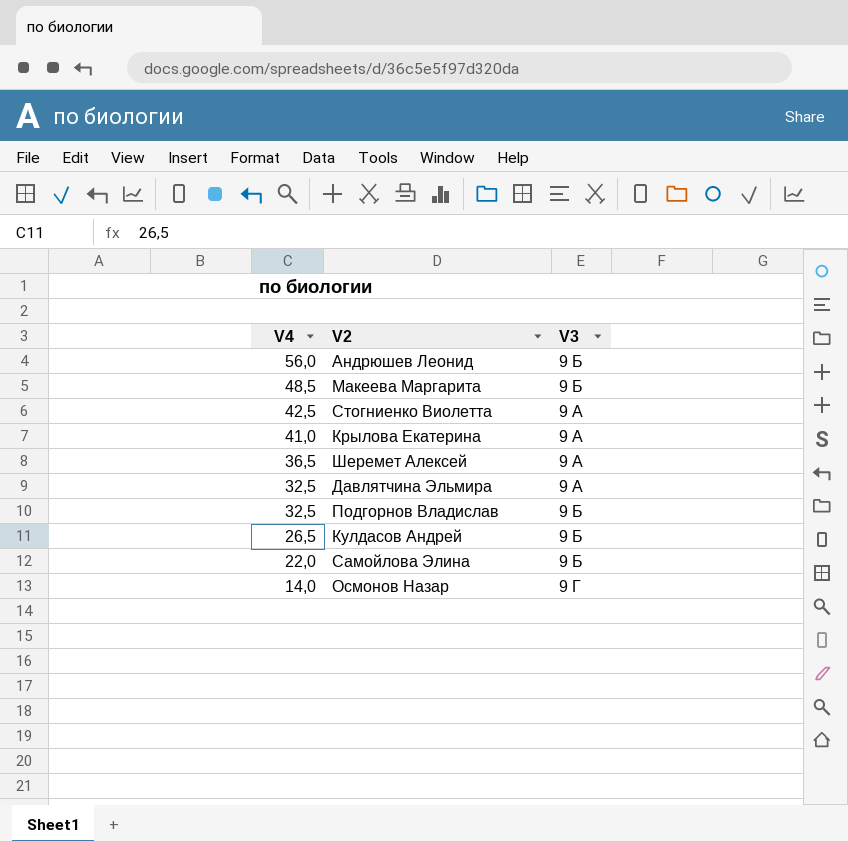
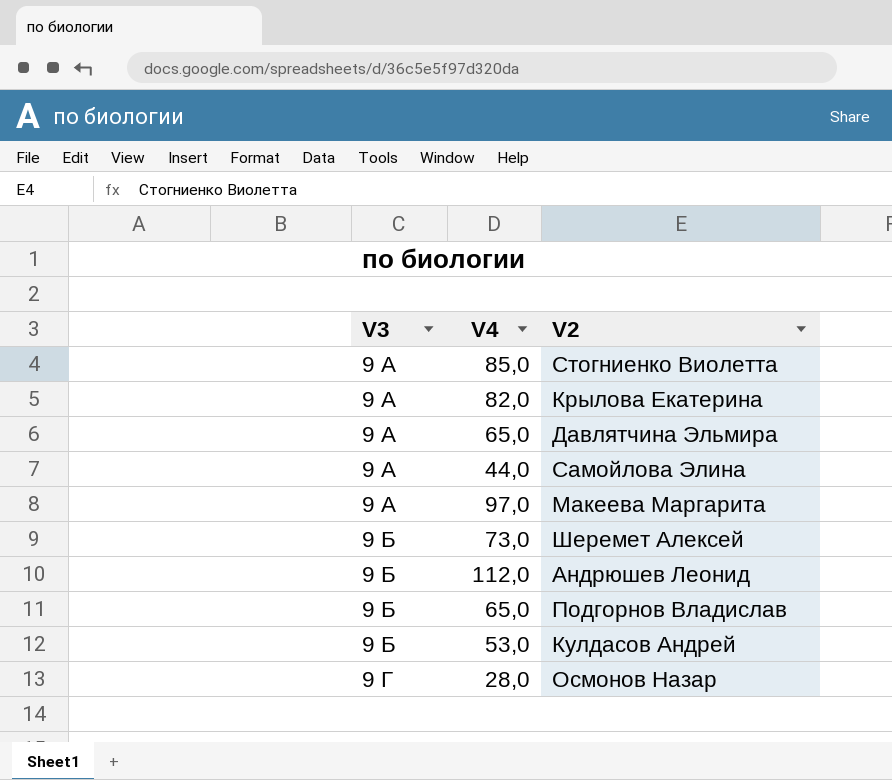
row order: V4 descending -> V3 ascending
column V3 | position: 3 -> 1
Стогниенко Виолетта | V4: 42,5 -> 85,0
Крылова Екатерина | V4: 41,0 -> 82,0
Давлятчина Эльмира | V4: 32,5 -> 65,0
Самойлова Элина | V3: 9 Б -> 9 А
Самойлова Элина | V4: 22,0 -> 44,0
Макеева Маргарита | V3: 9 Б -> 9 А
Макеева Маргарита | V4: 48,5 -> 97,0
Шеремет Алексей | V3: 9 А -> 9 Б
Шеремет Алексей | V4: 36,5 -> 73,0
Андрюшев Леонид | V4: 56,0 -> 112,0
Подгорнов Владислав | V4: 32,5 -> 65,0
Кулдасов Андрей | V4: 26,5 -> 53,0
Осмонов Назар | V4: 14,0 -> 28,0

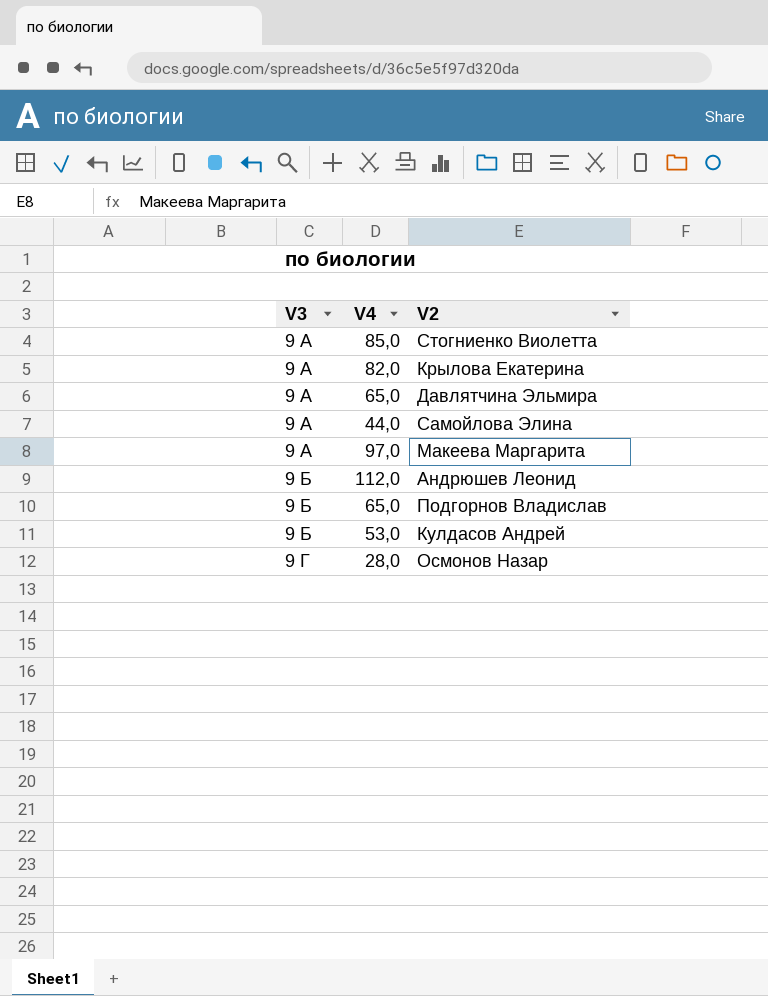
row Шеремет Алексей: 9 Б | 73,0 -> none

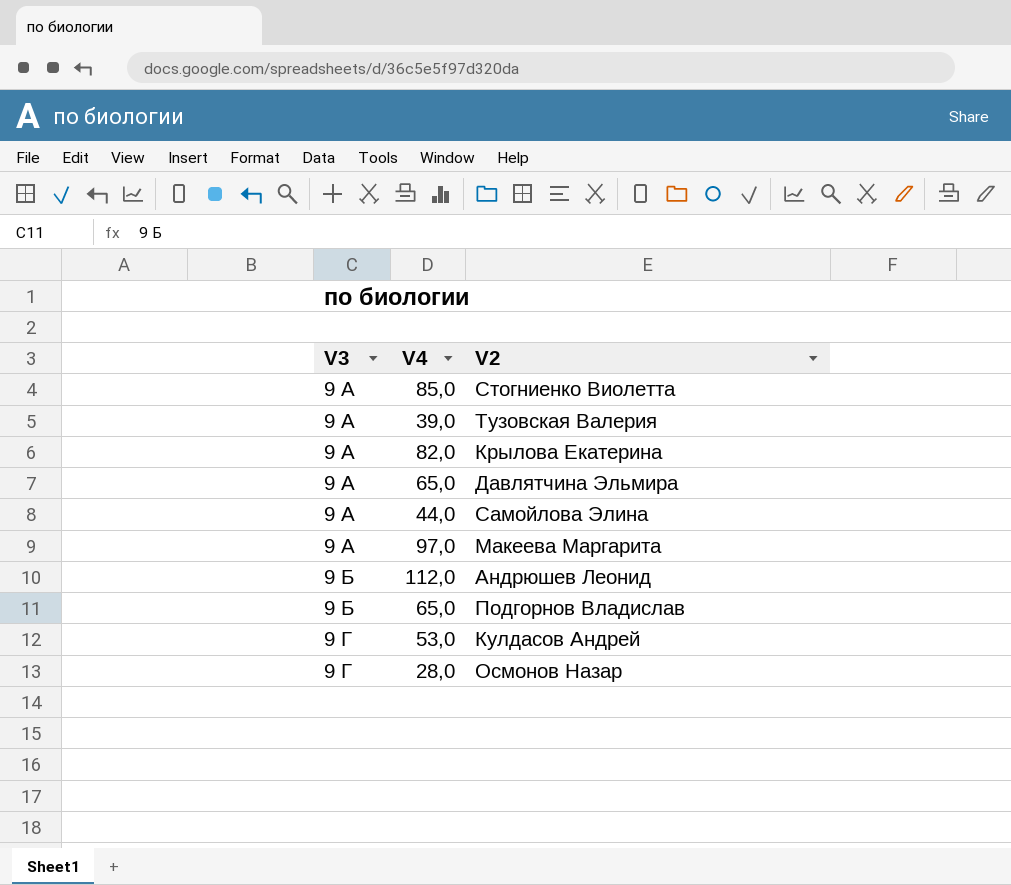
row Тузовская Валерия: none -> 9 А | 39,0
Кулдасов Андрей | V3: 9 Б -> 9 Г

